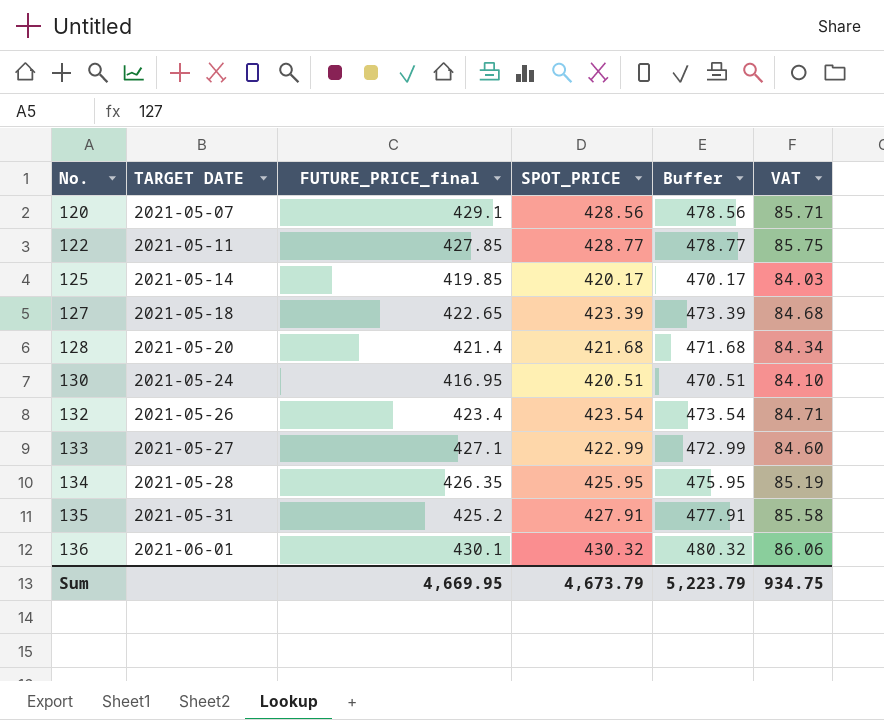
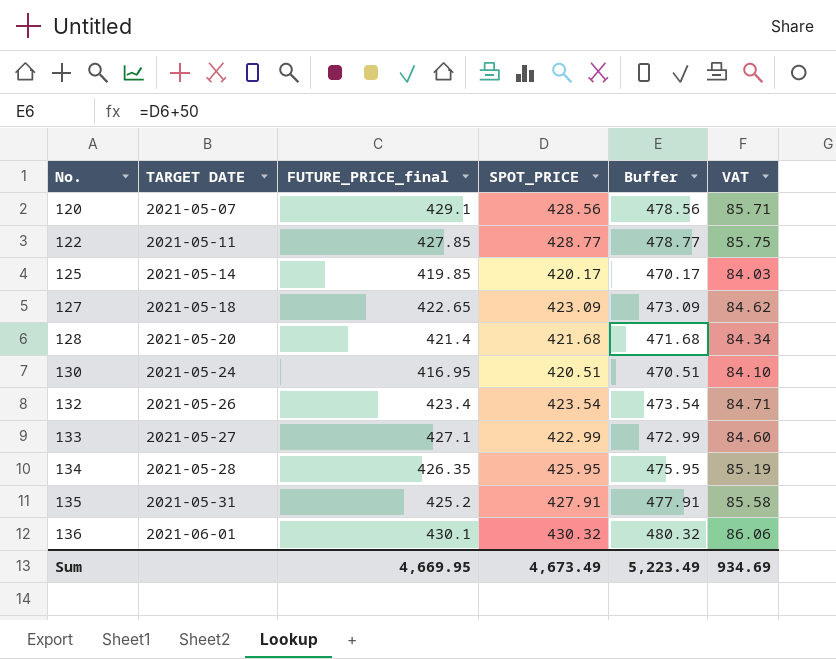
127 | SPOT_PRICE: 423.39 -> 423.09
127 | Buffer: 473.39 -> 473.09
127 | VAT: 84.68 -> 84.62
Sum | SPOT_PRICE: 4,673.79 -> 4,673.49
Sum | Buffer: 5,223.79 -> 5,223.49
Sum | VAT: 934.75 -> 934.69

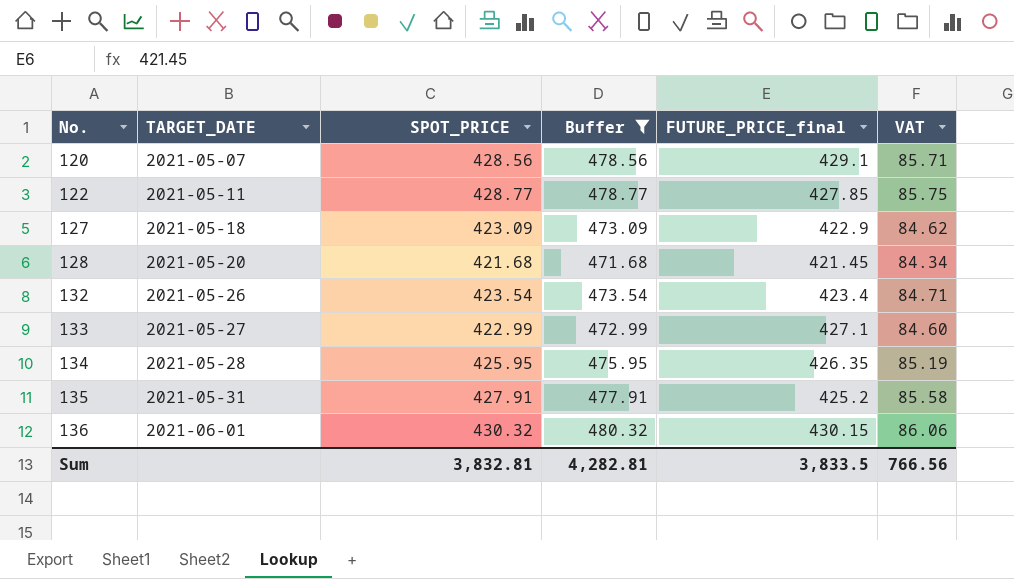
filter: none -> Buffer >= 471.68
column name: TARGET DATE -> TARGET_DATE
column FUTURE_PRICE_final | position: 3 -> 5
127 | FUTURE_PRICE_final: 422.65 -> 422.9
128 | FUTURE_PRICE_final: 421.4 -> 421.45
136 | FUTURE_PRICE_final: 430.1 -> 430.15
Sum | SPOT_PRICE: 4,673.49 -> 3,832.81
Sum | Buffer: 5,223.49 -> 4,282.81
Sum | FUTURE_PRICE_final: 4,669.95 -> 3,833.5
Sum | VAT: 934.69 -> 766.56

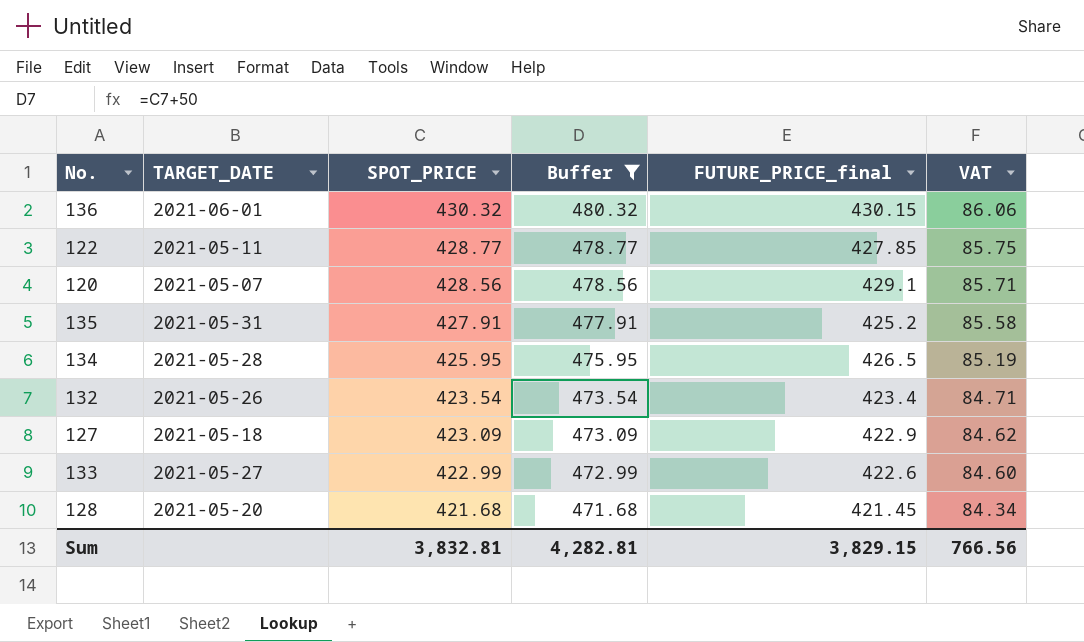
row order: No. ascending -> SPOT_PRICE descending
134 | FUTURE_PRICE_final: 426.35 -> 426.5
133 | FUTURE_PRICE_final: 427.1 -> 422.6
Sum | FUTURE_PRICE_final: 3,833.5 -> 3,829.15

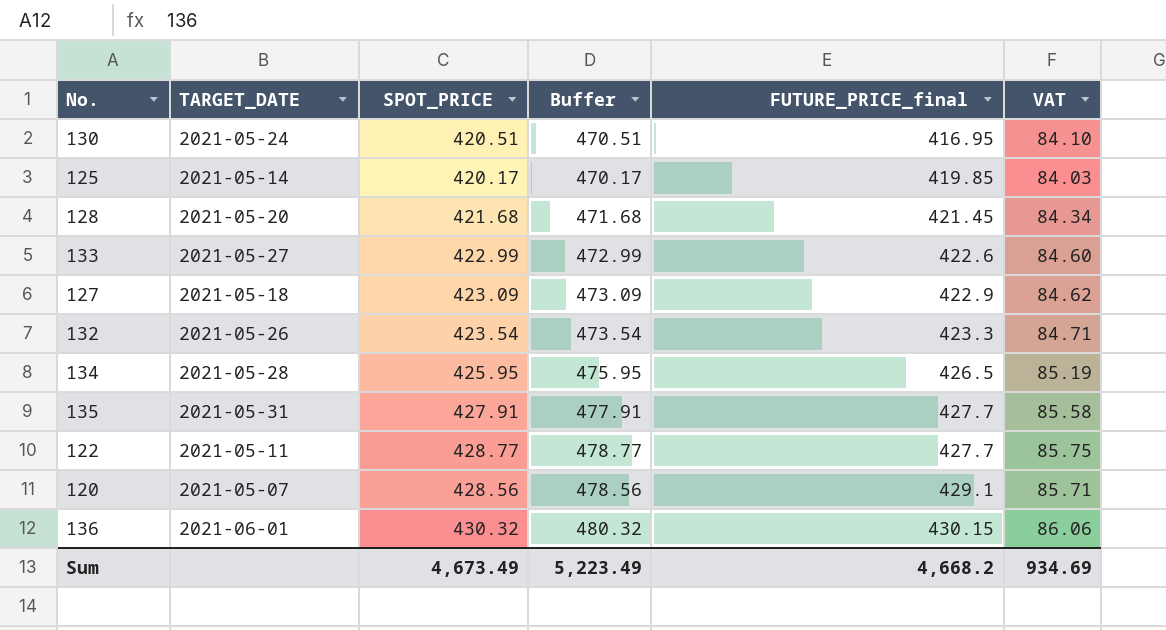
filter: Buffer >= 471.68 -> none
row order: SPOT_PRICE descending -> FUTURE_PRICE_final ascending
132 | FUTURE_PRICE_final: 423.4 -> 423.3
135 | FUTURE_PRICE_final: 425.2 -> 427.7
122 | FUTURE_PRICE_final: 427.85 -> 427.7
Sum | SPOT_PRICE: 3,832.81 -> 4,673.49
Sum | Buffer: 4,282.81 -> 5,223.49
Sum | FUTURE_PRICE_final: 3,829.15 -> 4,668.2
Sum | VAT: 766.56 -> 934.69

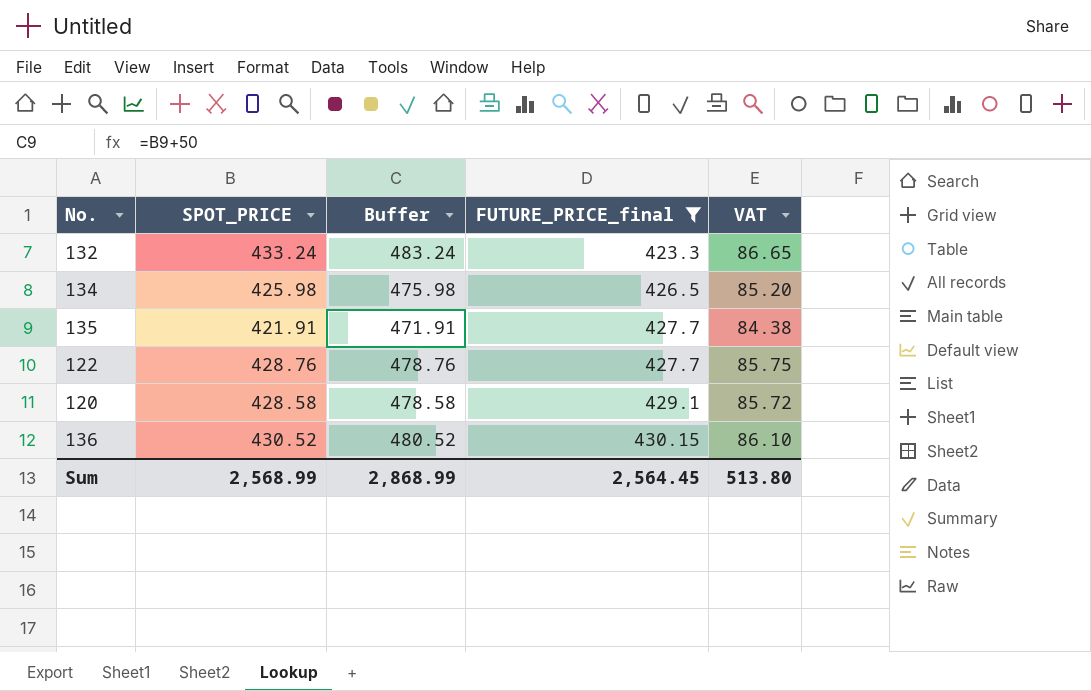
filter: none -> FUTURE_PRICE_final >= 423.3
column TARGET_DATE | position: 2 -> none
132 | SPOT_PRICE: 423.54 -> 433.24
132 | Buffer: 473.54 -> 483.24
132 | VAT: 84.71 -> 86.65
134 | SPOT_PRICE: 425.95 -> 425.98
134 | Buffer: 475.95 -> 475.98
134 | VAT: 85.19 -> 85.20
135 | SPOT_PRICE: 427.91 -> 421.91
135 | Buffer: 477.91 -> 471.91
135 | VAT: 85.58 -> 84.38
122 | SPOT_PRICE: 428.77 -> 428.76
122 | Buffer: 478.77 -> 478.76
120 | SPOT_PRICE: 428.56 -> 428.58
120 | Buffer: 478.56 -> 478.58
120 | VAT: 85.71 -> 85.72
136 | SPOT_PRICE: 430.32 -> 430.52
136 | Buffer: 480.32 -> 480.52
136 | VAT: 86.06 -> 86.10
Sum | SPOT_PRICE: 4,673.49 -> 2,568.99
Sum | Buffer: 5,223.49 -> 2,868.99
Sum | FUTURE_PRICE_final: 4,668.2 -> 2,564.45
Sum | VAT: 934.69 -> 513.80

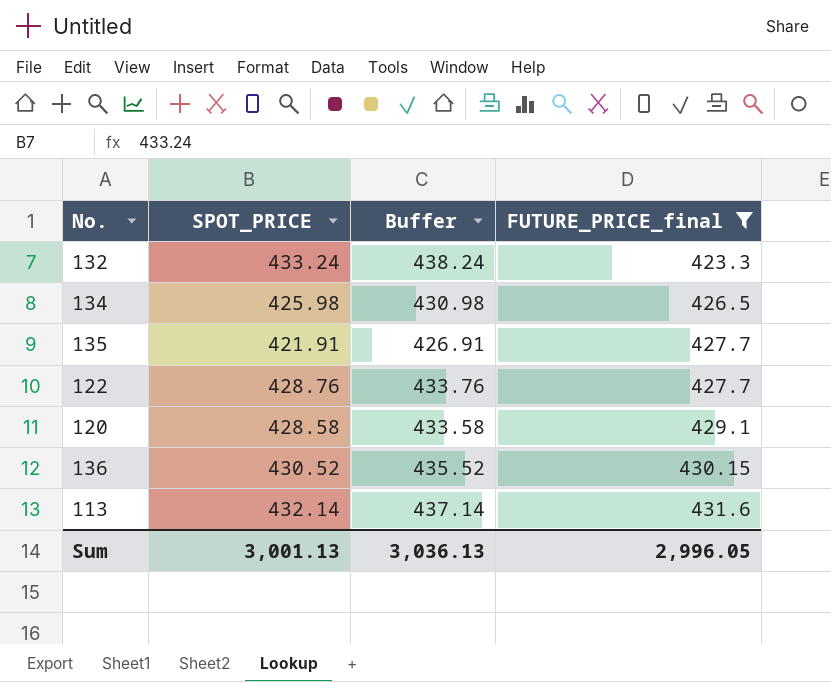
column VAT | formula: [SPOT_PRICE] * 0.2 -> none
column Buffer | formula: [SPOT_PRICE] + 50 -> [SPOT_PRICE] + 5
row 113: none -> 432.14 | 437.14 | 431.6
Sum | SPOT_PRICE: 2,568.99 -> 3,001.13
Sum | Buffer: 2,868.99 -> 3,036.13
Sum | FUTURE_PRICE_final: 2,564.45 -> 2,996.05

